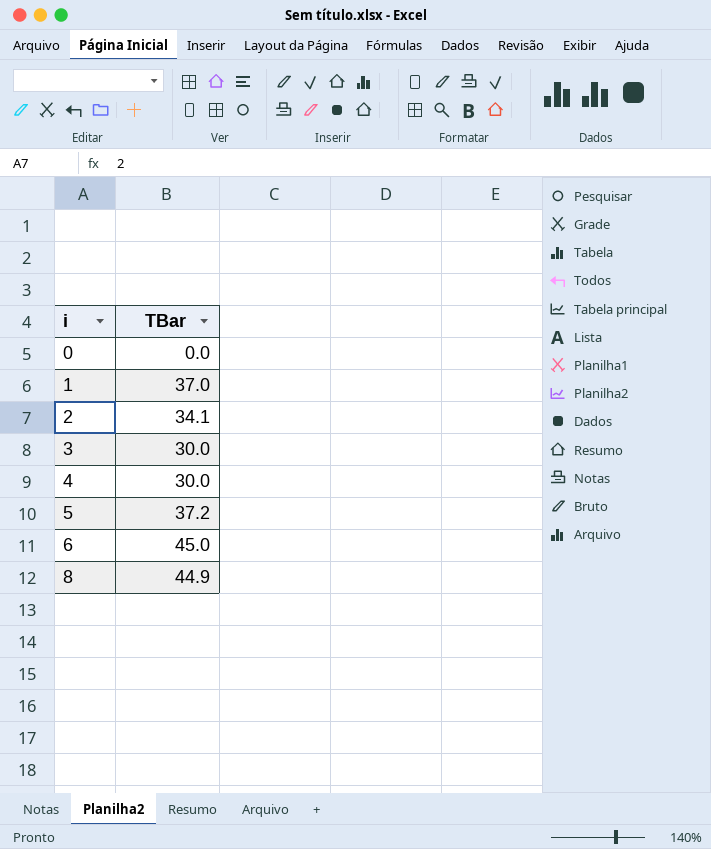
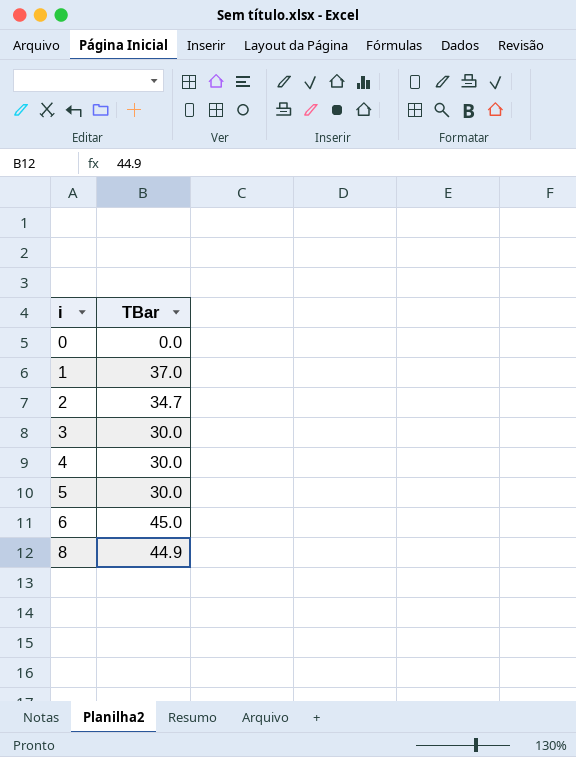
2 | TBar: 34.1 -> 34.7
5 | TBar: 37.2 -> 30.0

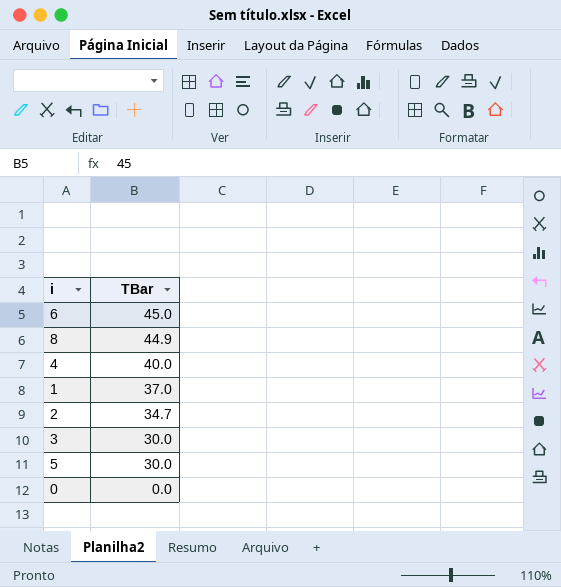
row order: i ascending -> TBar descending
4 | TBar: 30.0 -> 40.0

